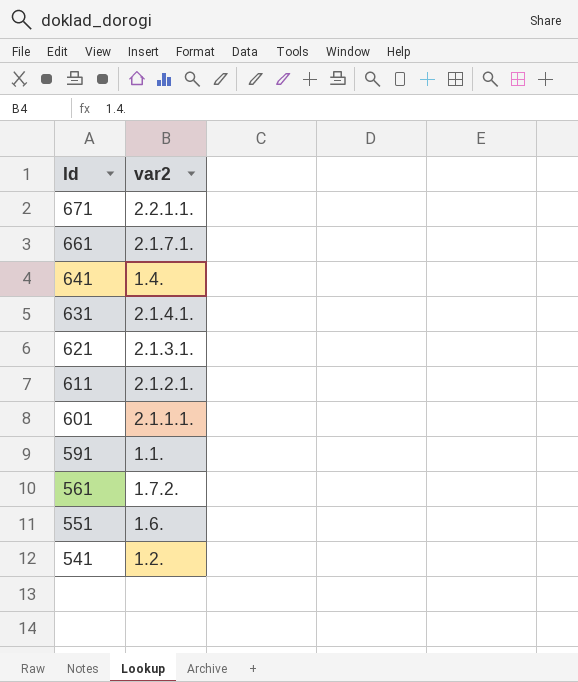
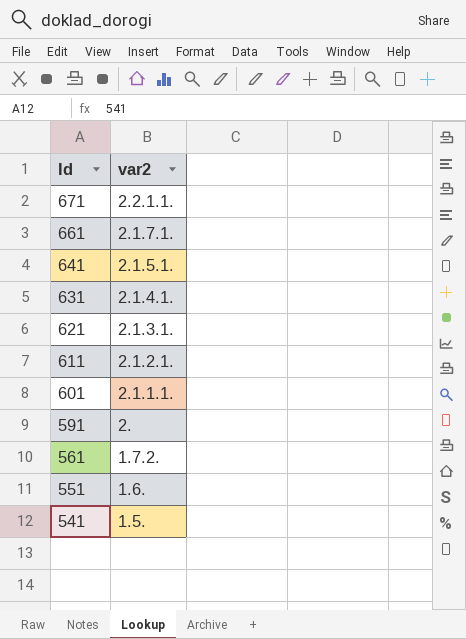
641 | var2: 1.4. -> 2.1.5.1.
591 | var2: 1.1. -> 2.
541 | var2: 1.2. -> 1.5.

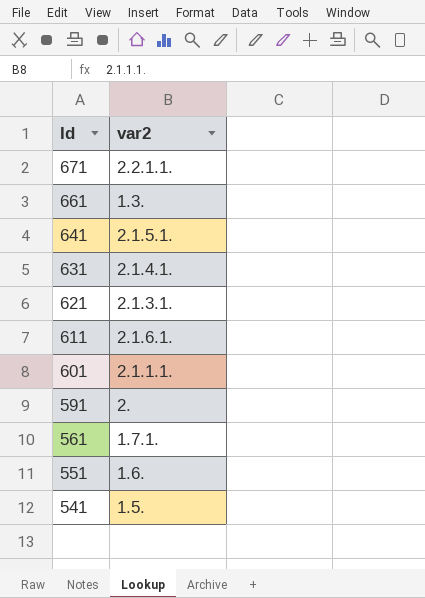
661 | var2: 2.1.7.1. -> 1.3.
611 | var2: 2.1.2.1. -> 2.1.6.1.
561 | var2: 1.7.2. -> 1.7.1.

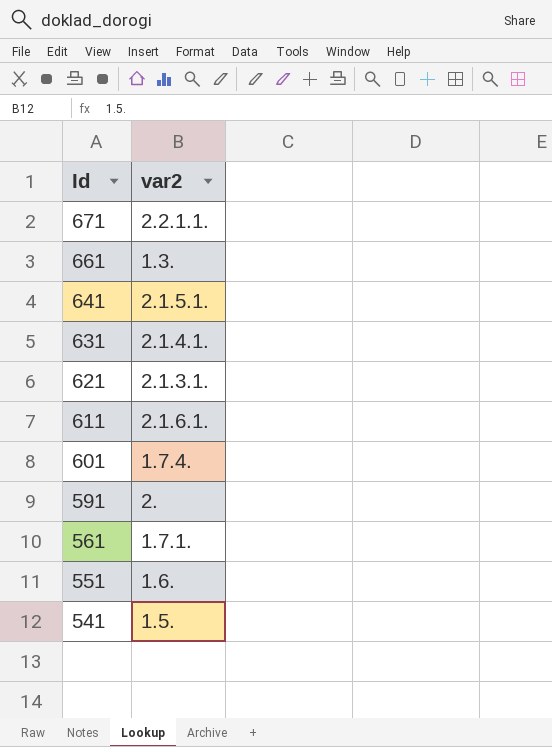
601 | var2: 2.1.1.1. -> 1.7.4.

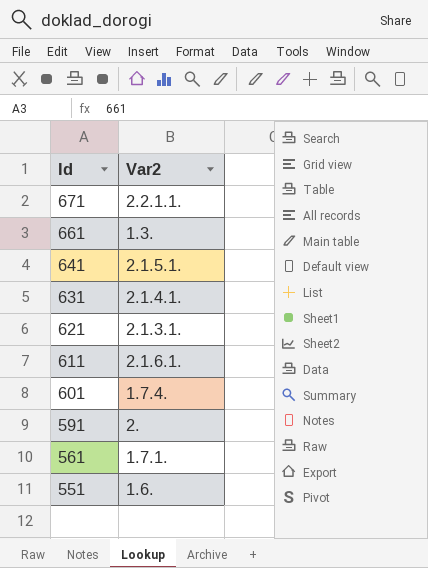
column name: var2 -> Var2
row 541: 1.5. -> none

